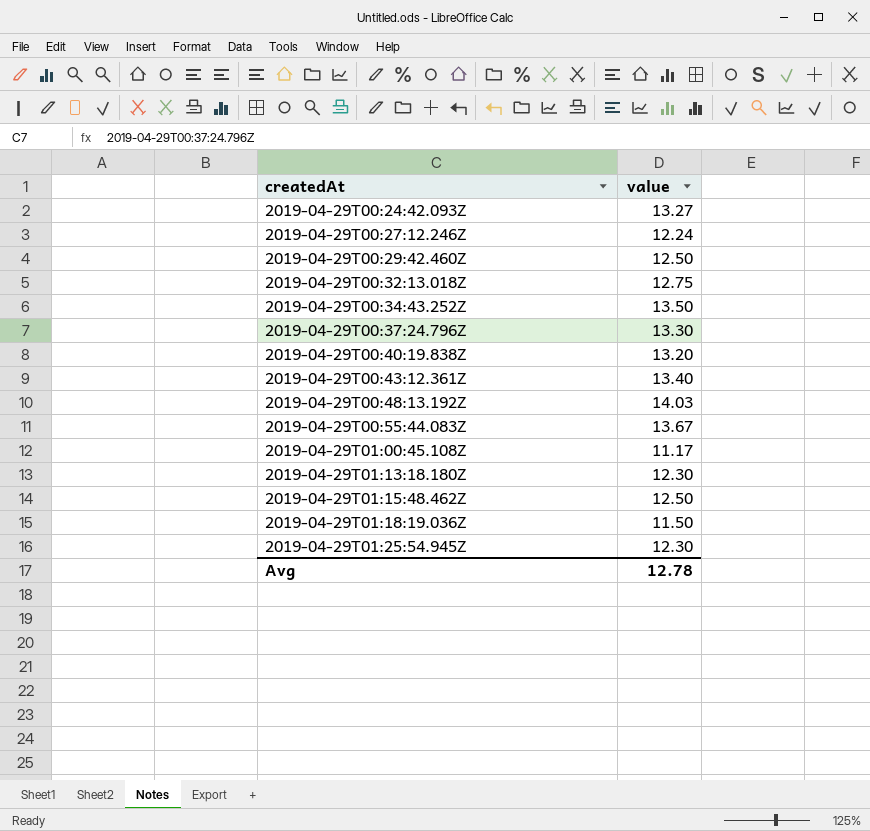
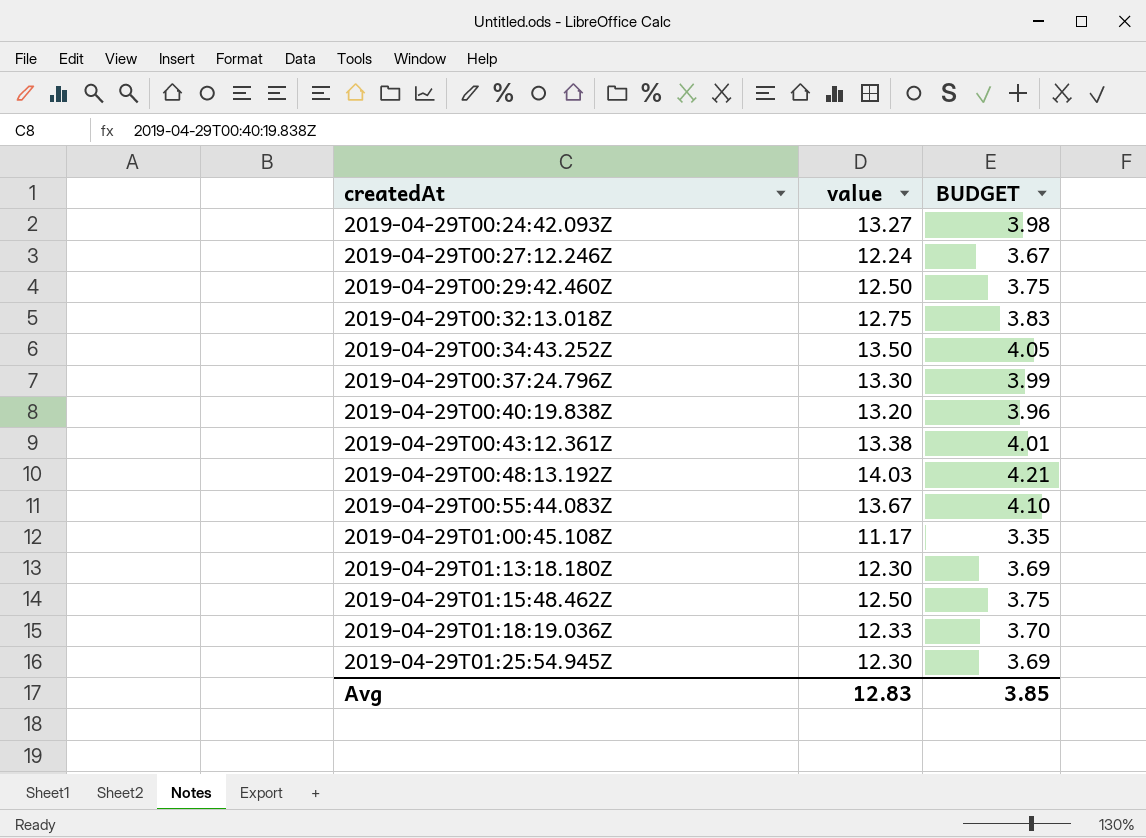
column BUDGET | formula: none -> [value] * 0.3
2019-04-29T00:43:12.361Z | value: 13.40 -> 13.38
2019-04-29T01:18:19.036Z | value: 11.50 -> 12.33
Avg | value: 12.78 -> 12.83

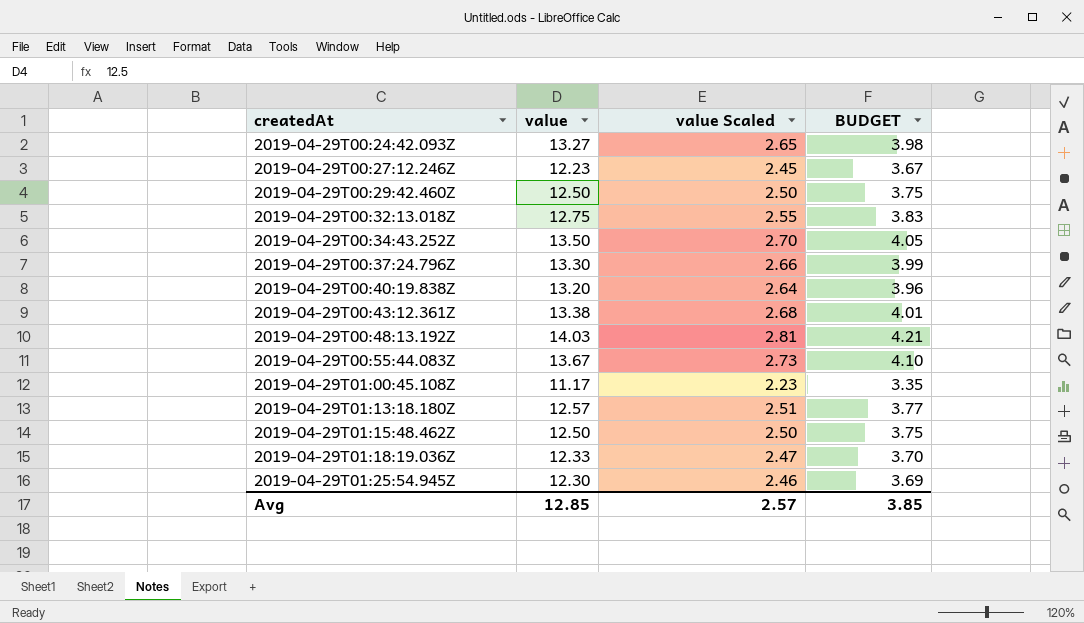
column value Scaled | formula: none -> [value] * 0.2
2019-04-29T00:27:12.246Z | value: 12.24 -> 12.23
2019-04-29T01:13:18.180Z | value: 12.30 -> 12.57
2019-04-29T01:13:18.180Z | BUDGET: 3.69 -> 3.77
Avg | value: 12.83 -> 12.85

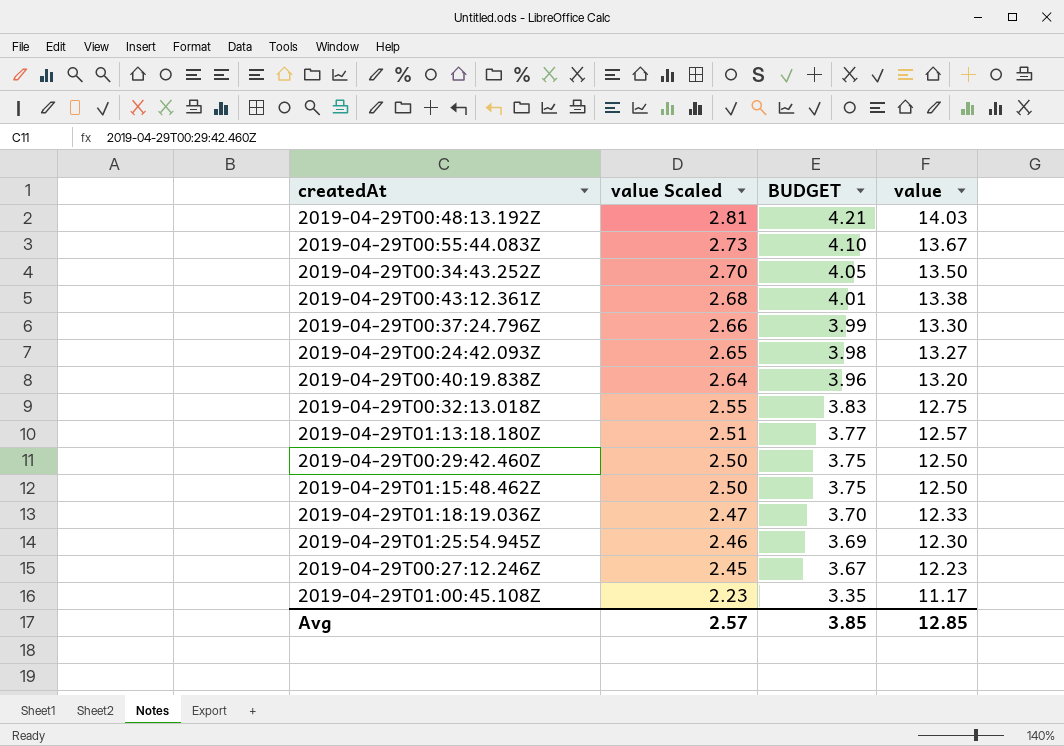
row order: createdAt ascending -> value Scaled descending
column value | position: 2 -> 4

